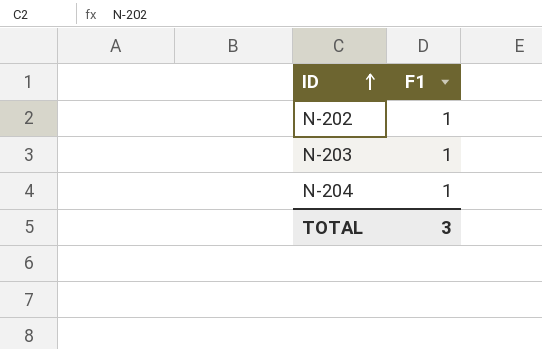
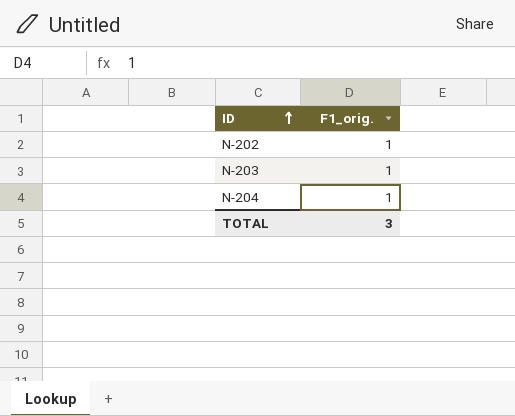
column name: F1 -> F1_orig.

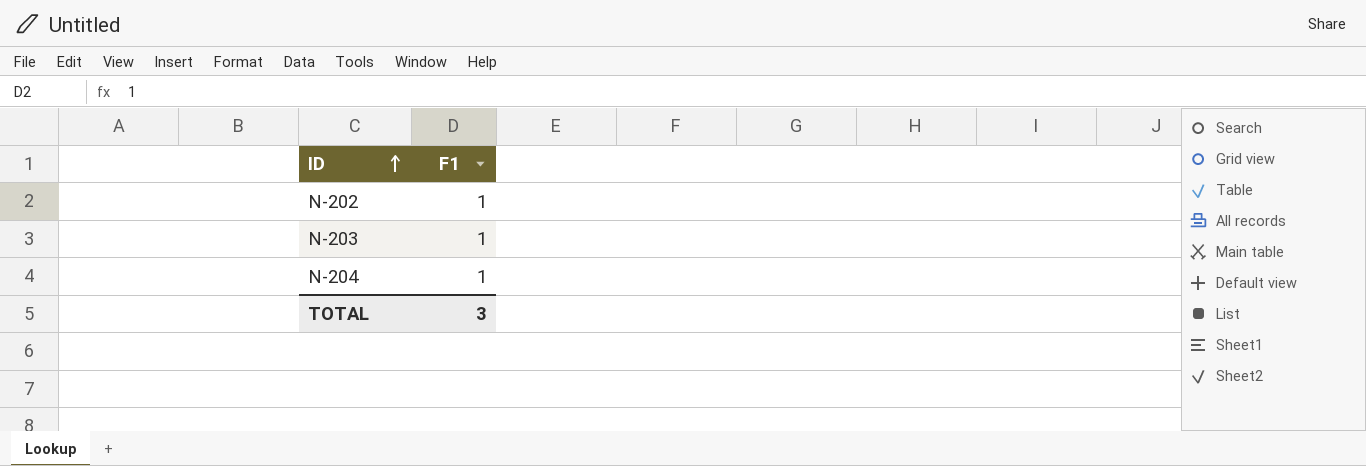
column name: F1_orig. -> F1

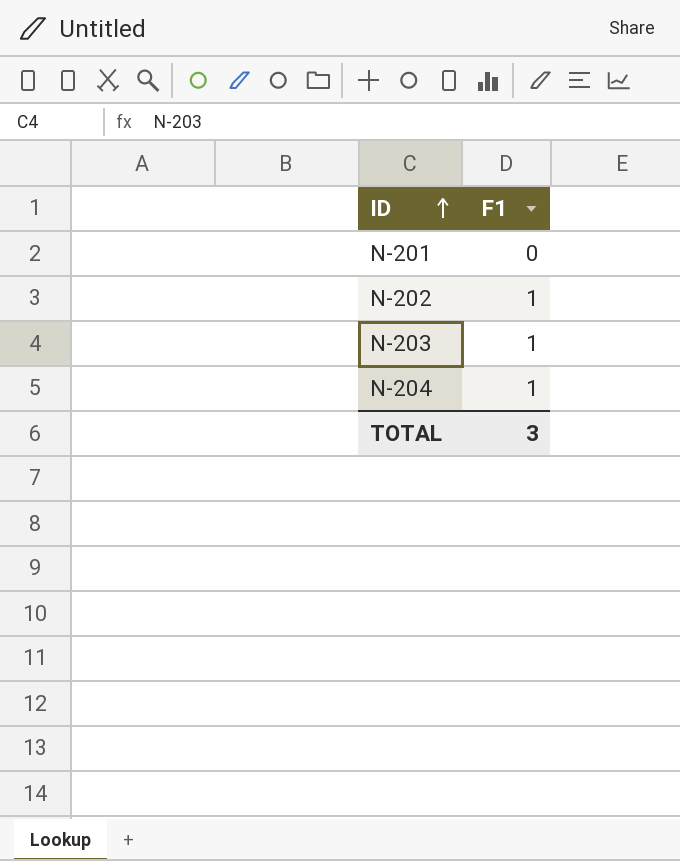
row N-201: none -> 0

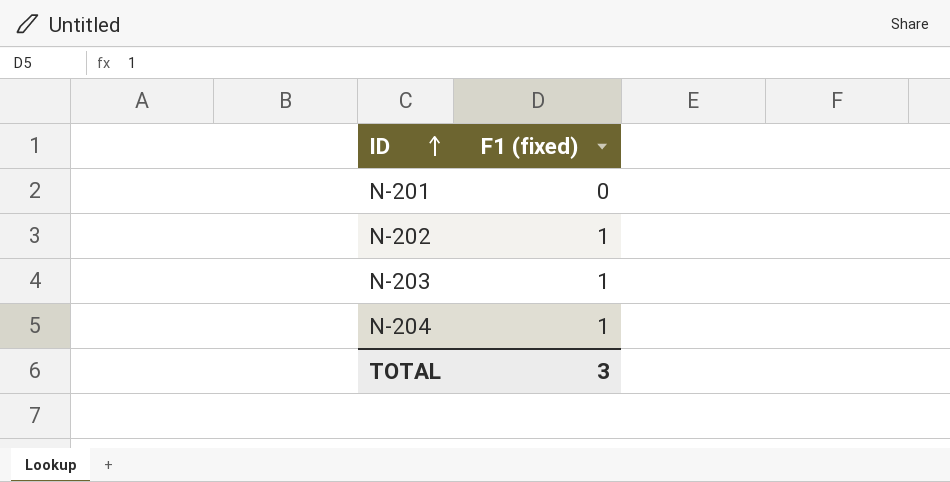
column name: F1 -> F1 (fixed)

